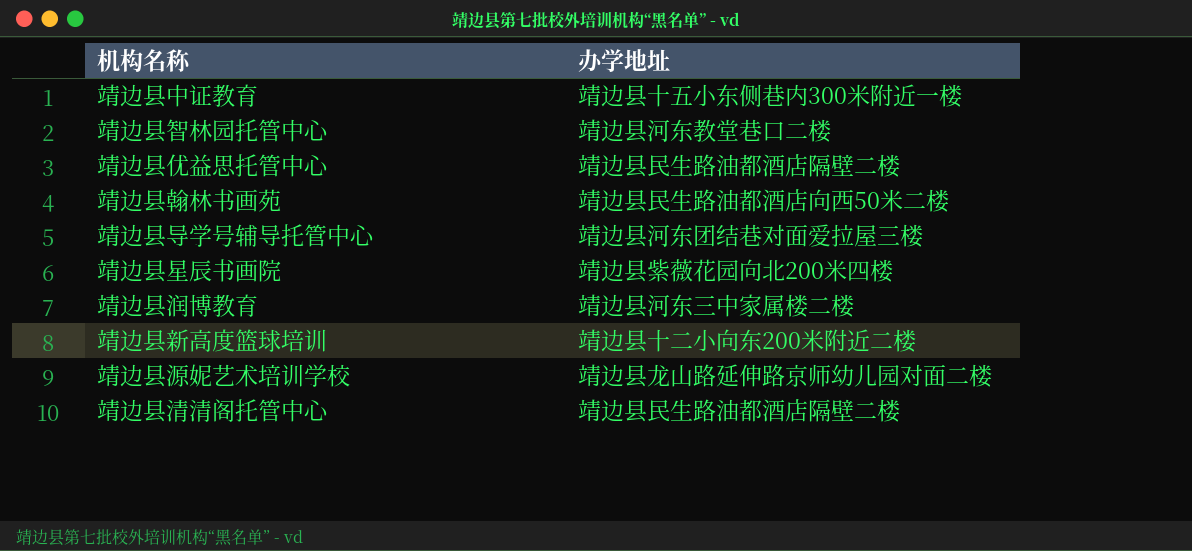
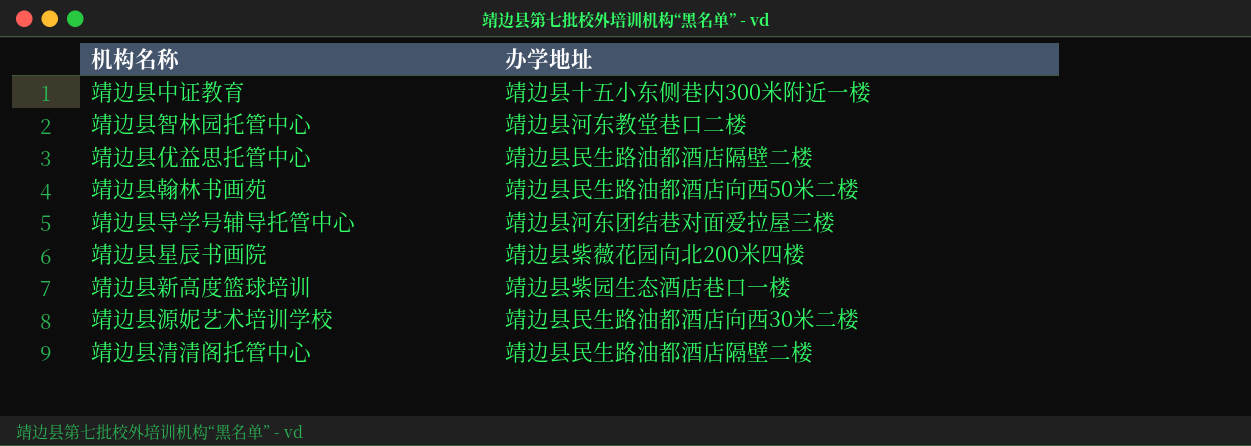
row 靖边县润博教育: 靖边县河东三中家属楼二楼 -> none
靖边县新高度篮球培训 | 办学地址: 靖边县十二小向东200米附近二楼 -> 靖边县紫园生态酒店巷口一楼
靖边县源妮艺术培训学校 | 办学地址: 靖边县龙山路延伸路京师幼儿园对面二楼 -> 靖边县民生路油都酒店向西30米二楼

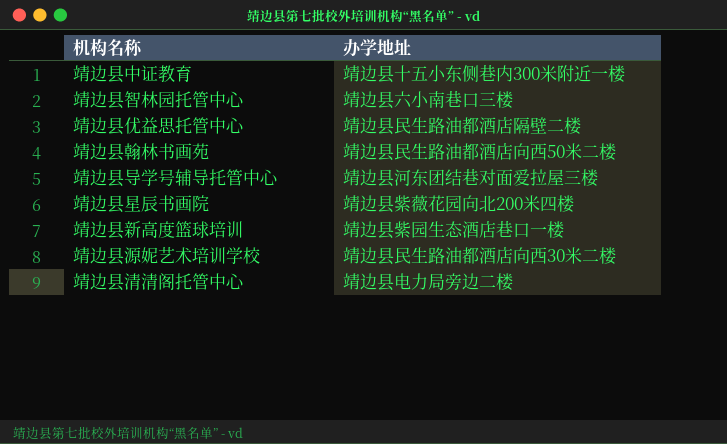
靖边县智林园托管中心 | 办学地址: 靖边县河东教堂巷口二楼 -> 靖边县六小南巷口三楼
靖边县清清阁托管中心 | 办学地址: 靖边县民生路油都酒店隔壁二楼 -> 靖边县电力局旁边二楼

